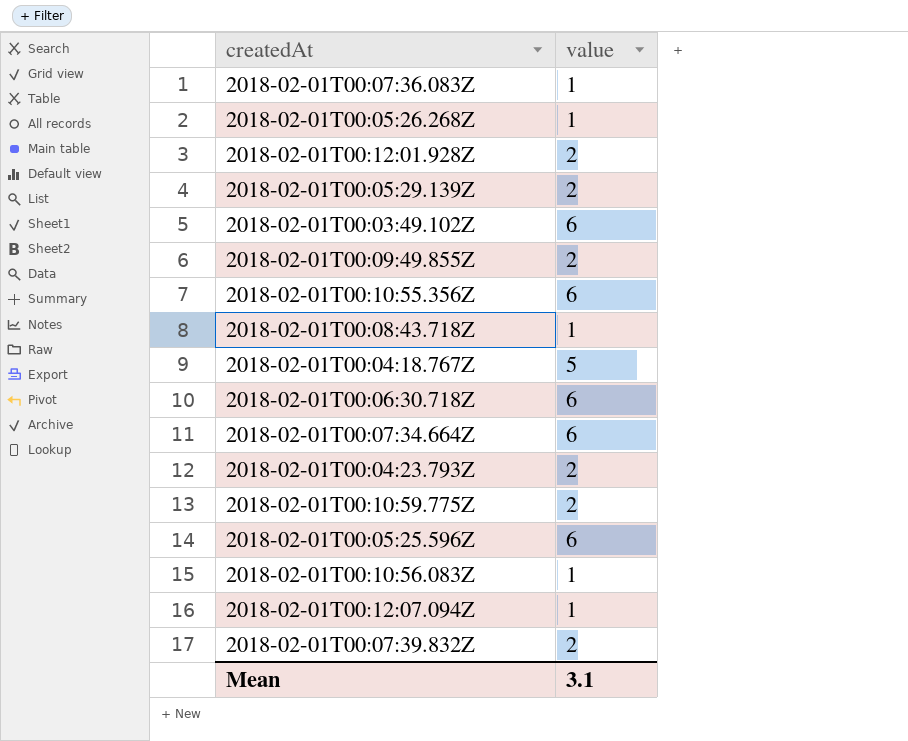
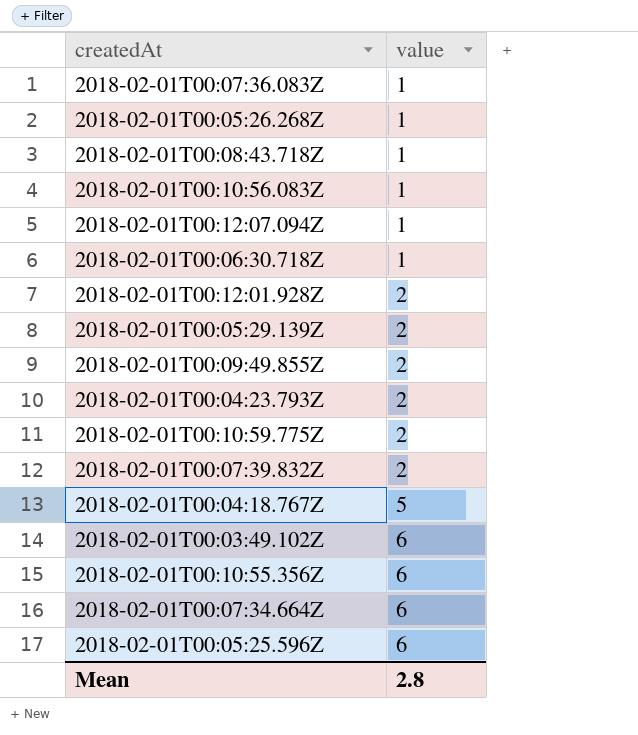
row order: none -> value ascending
2018-02-01T00:06:30.718Z | value: 6 -> 1
Mean | value: 3.1 -> 2.8

